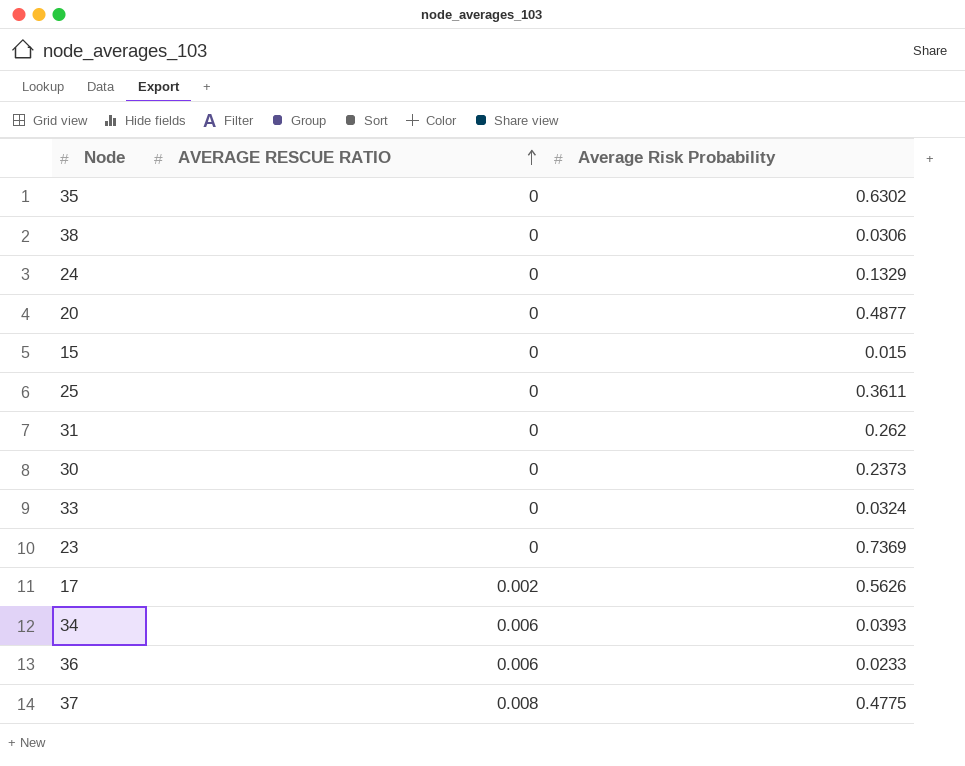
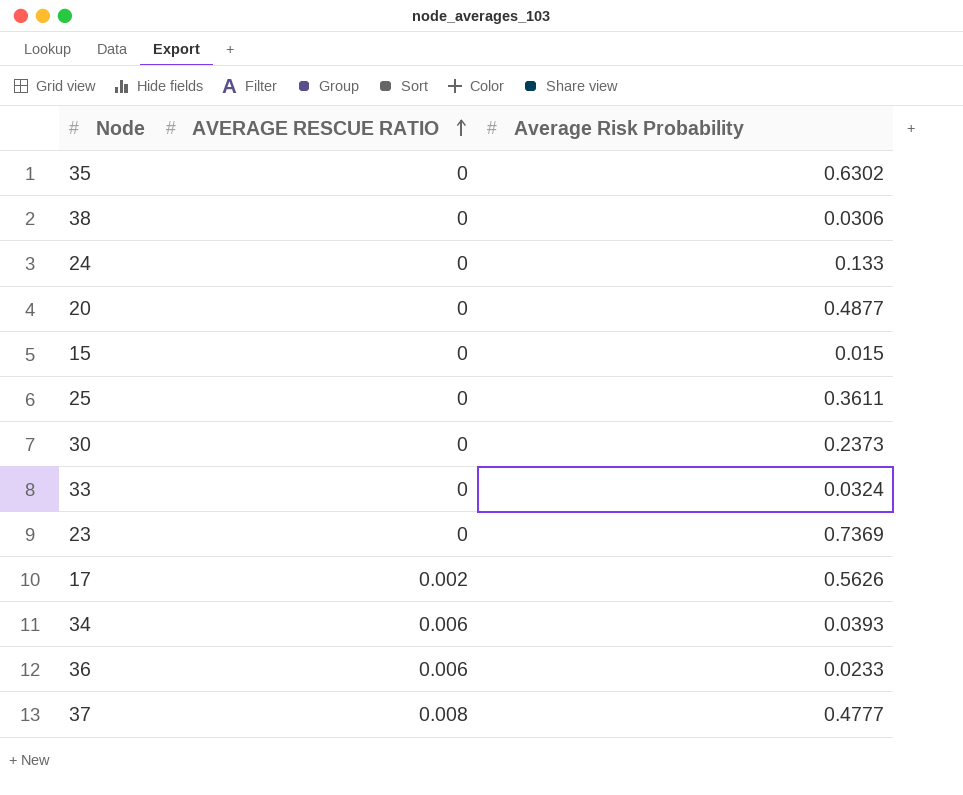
row 31: 0 | 0.262 -> none
24 | Average Risk Probability: 0.1329 -> 0.133
37 | Average Risk Probability: 0.4775 -> 0.4777

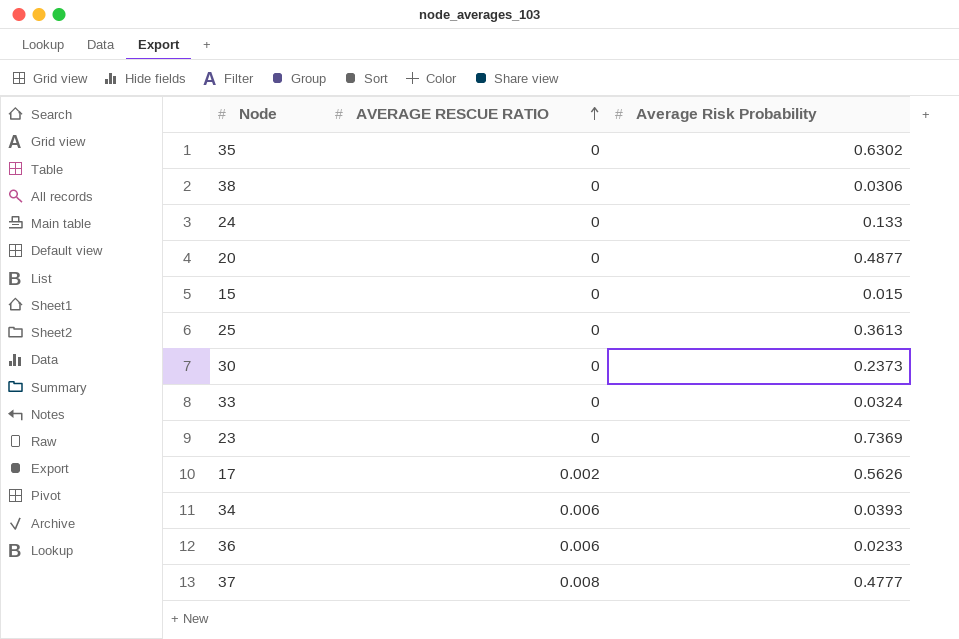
25 | Average Risk Probability: 0.3611 -> 0.3613

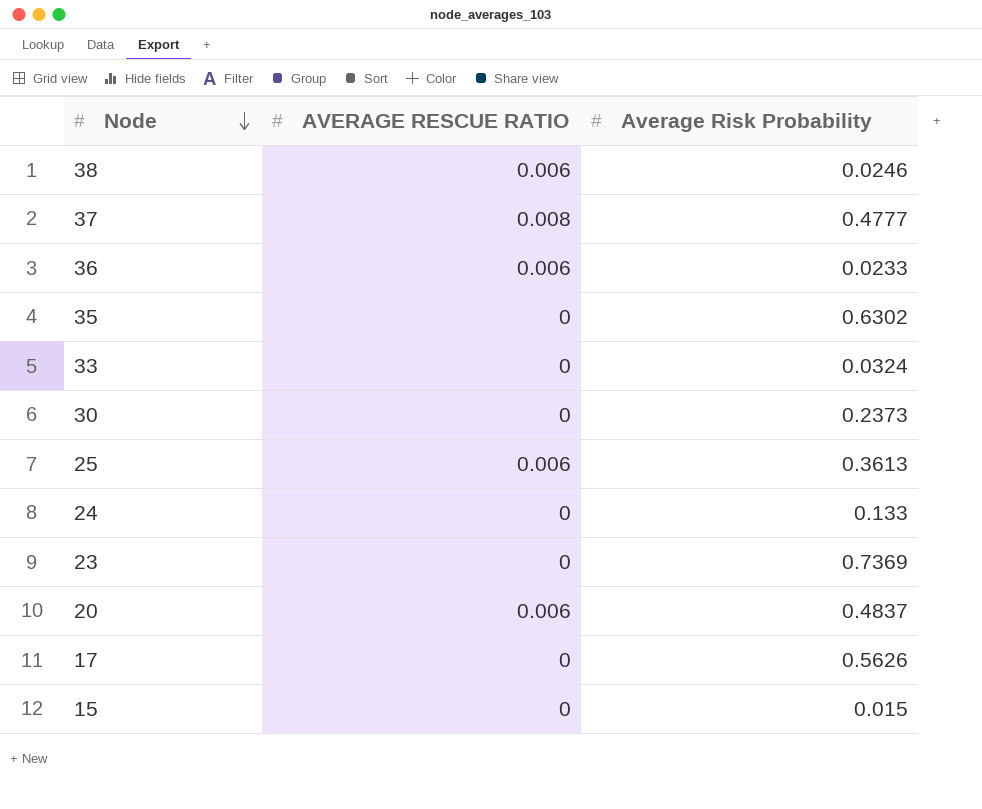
row order: AVERAGE RESCUE RATIO ascending -> Node descending
row 34: 0.006 | 0.0393 -> none
38 | AVERAGE RESCUE RATIO: 0 -> 0.006
38 | Average Risk Probability: 0.0306 -> 0.0246
25 | AVERAGE RESCUE RATIO: 0 -> 0.006
20 | AVERAGE RESCUE RATIO: 0 -> 0.006
20 | Average Risk Probability: 0.4877 -> 0.4837
17 | AVERAGE RESCUE RATIO: 0.002 -> 0

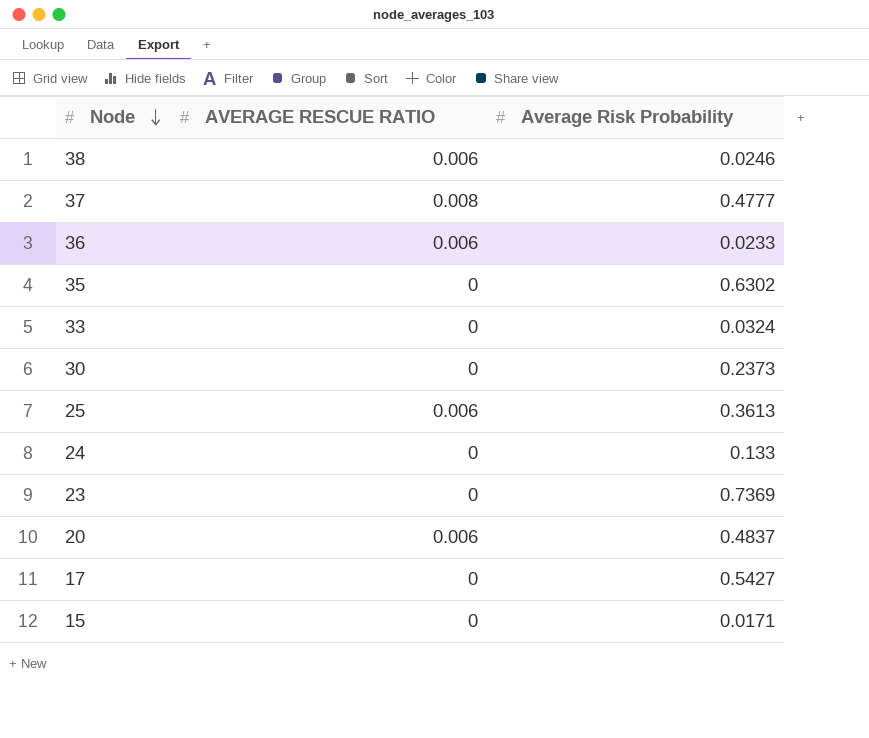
17 | Average Risk Probability: 0.5626 -> 0.5427
15 | Average Risk Probability: 0.015 -> 0.0171

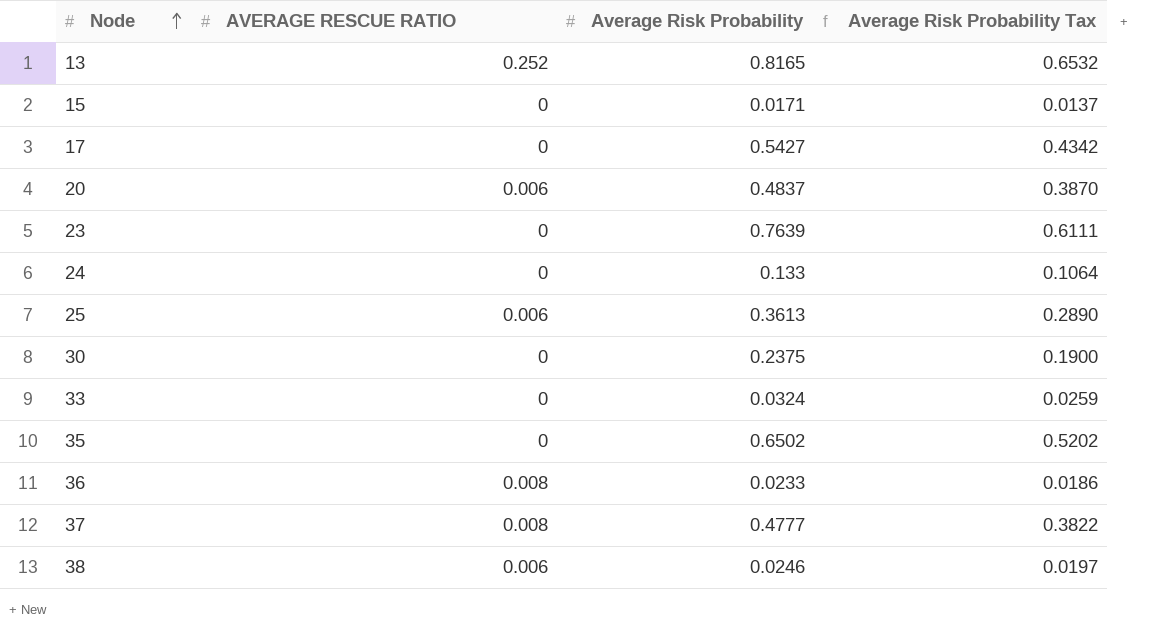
row order: Node descending -> Node ascending
column Average Risk Probability Tax | formula: none -> [Average Risk Probability] * 0.8
row 13: none -> 0.252 | 0.8165 | 0.6532
23 | Average Risk Probability: 0.7369 -> 0.7639
30 | Average Risk Probability: 0.2373 -> 0.2375
35 | Average Risk Probability: 0.6302 -> 0.6502
36 | AVERAGE RESCUE RATIO: 0.006 -> 0.008

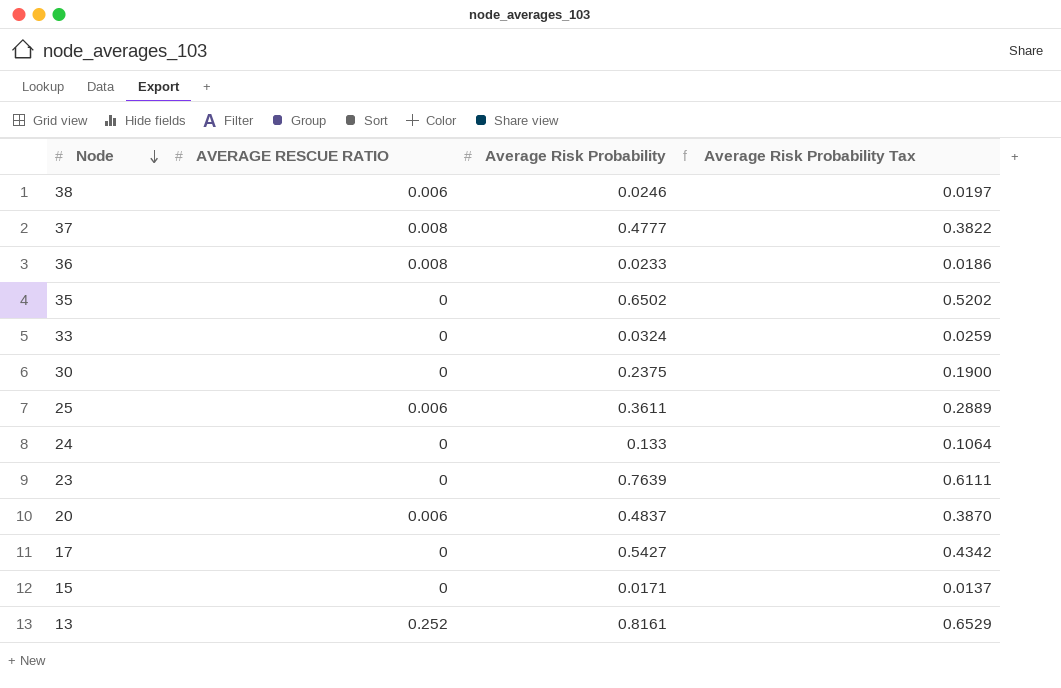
row order: Node ascending -> Node descending
25 | Average Risk Probability: 0.3613 -> 0.3611
25 | Average Risk Probability Tax: 0.2890 -> 0.2889
13 | Average Risk Probability: 0.8165 -> 0.8161
13 | Average Risk Probability Tax: 0.6532 -> 0.6529

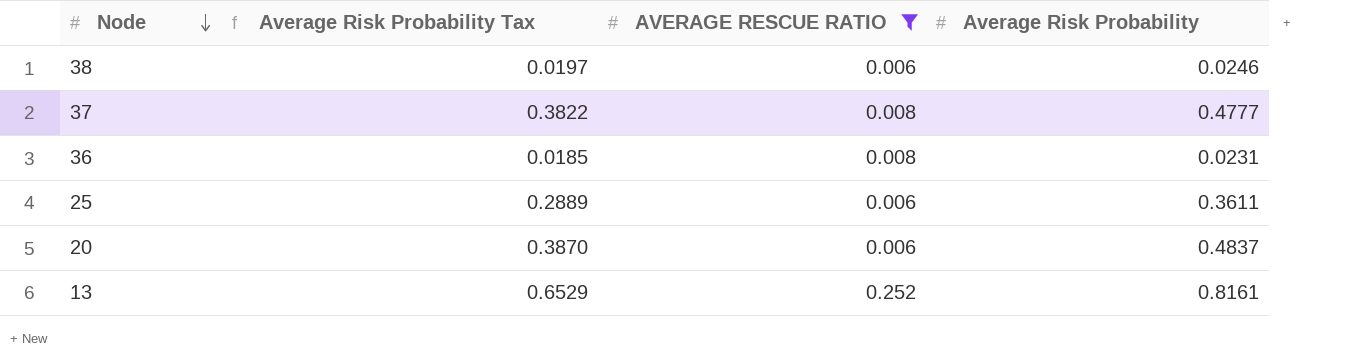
filter: none -> AVERAGE RESCUE RATIO != 0
column Average Risk Probability Tax | position: 4 -> 2
36 | Average Risk Probability Tax: 0.0186 -> 0.0185
36 | Average Risk Probability: 0.0233 -> 0.0231

